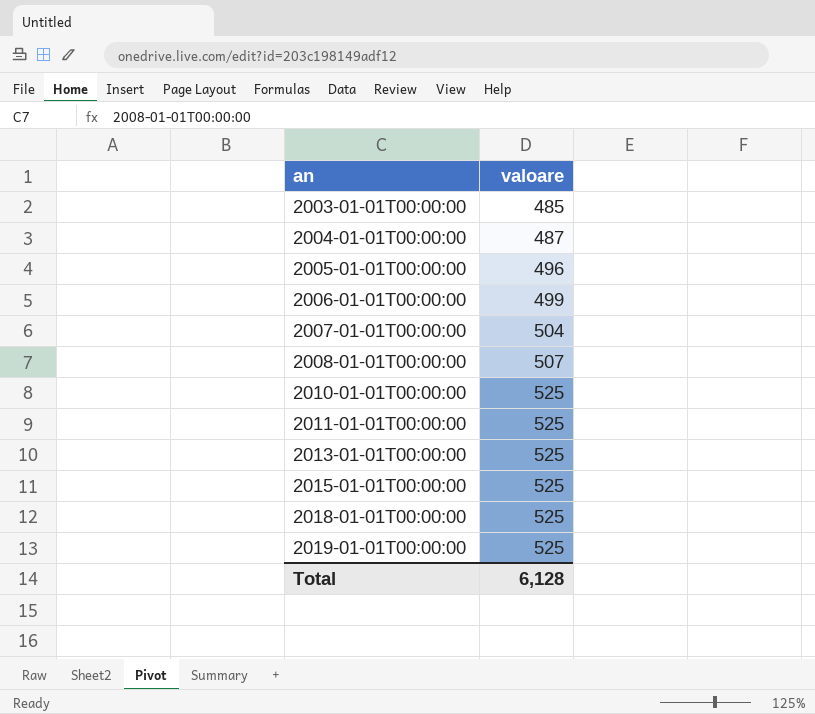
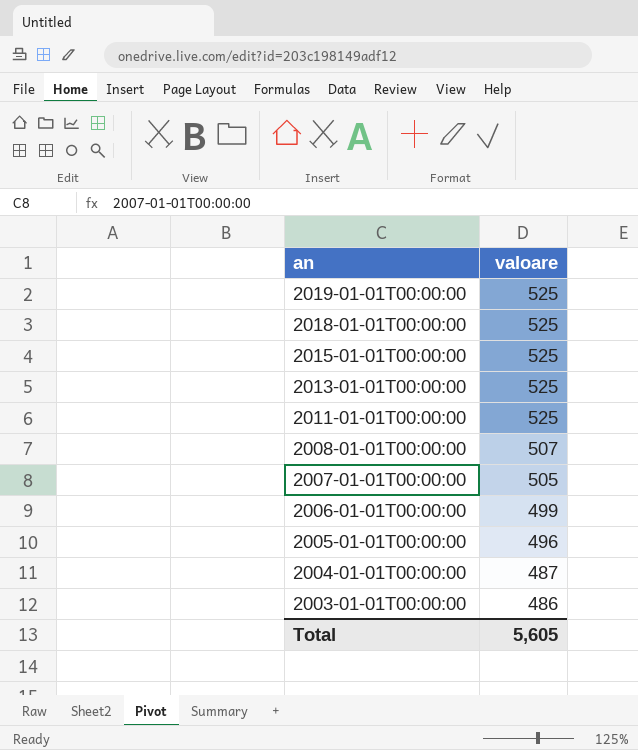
row order: an ascending -> an descending
row 2010-01-01T00:00:00: 525 -> none
2007-01-01T00:00:00 | valoare: 504 -> 505
2003-01-01T00:00:00 | valoare: 485 -> 486
Total | valoare: 6,128 -> 5,605

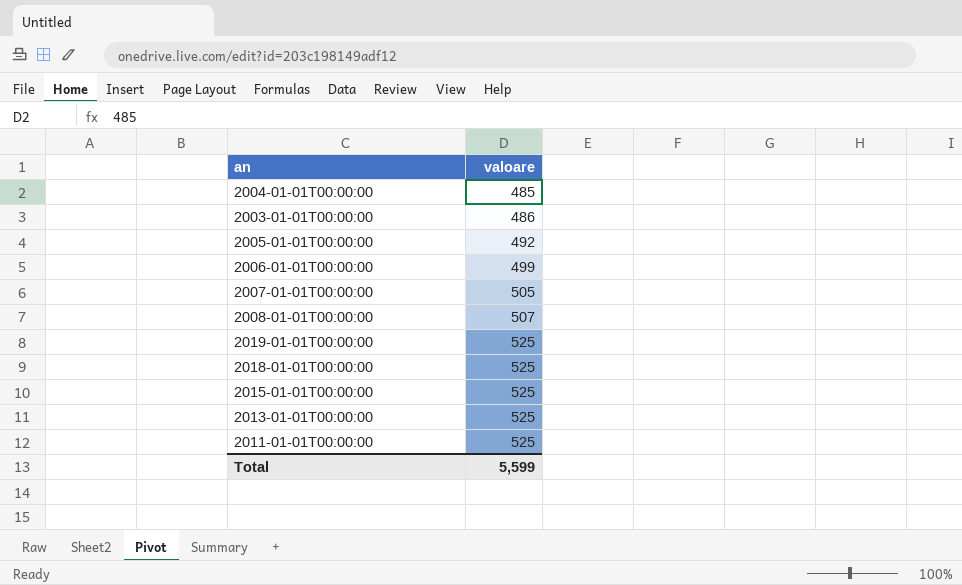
row order: an descending -> valoare ascending
2004-01-01T00:00:00 | valoare: 487 -> 485
2005-01-01T00:00:00 | valoare: 496 -> 492
Total | valoare: 5,605 -> 5,599

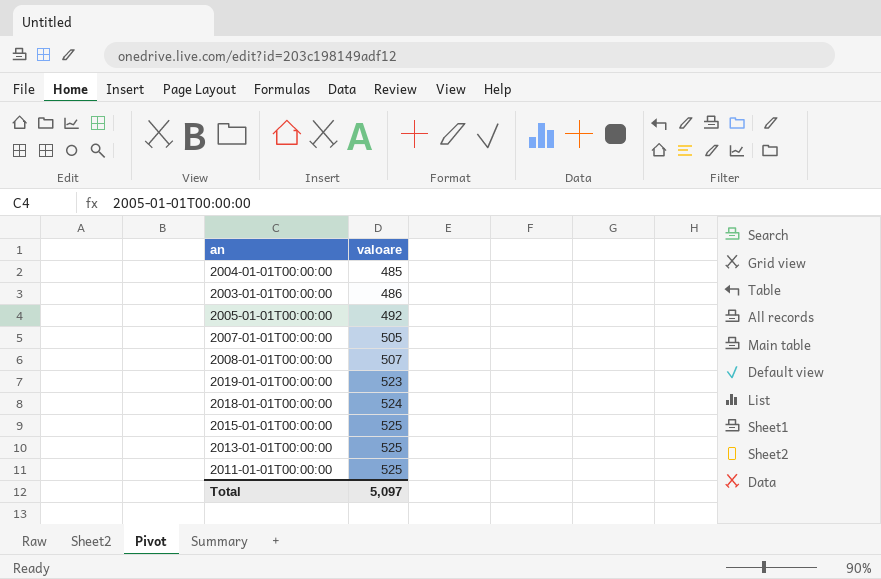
row 2006-01-01T00:00:00: 499 -> none
2019-01-01T00:00:00 | valoare: 525 -> 523
2018-01-01T00:00:00 | valoare: 525 -> 524
Total | valoare: 5,599 -> 5,097

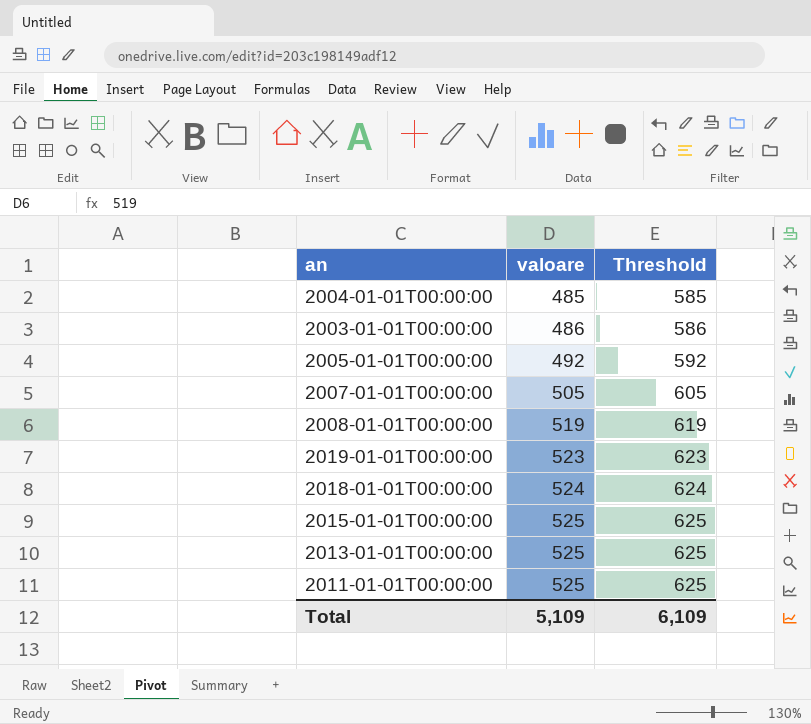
column Threshold | formula: none -> [valoare] + 100
2008-01-01T00:00:00 | valoare: 507 -> 519
Total | valoare: 5,097 -> 5,109

